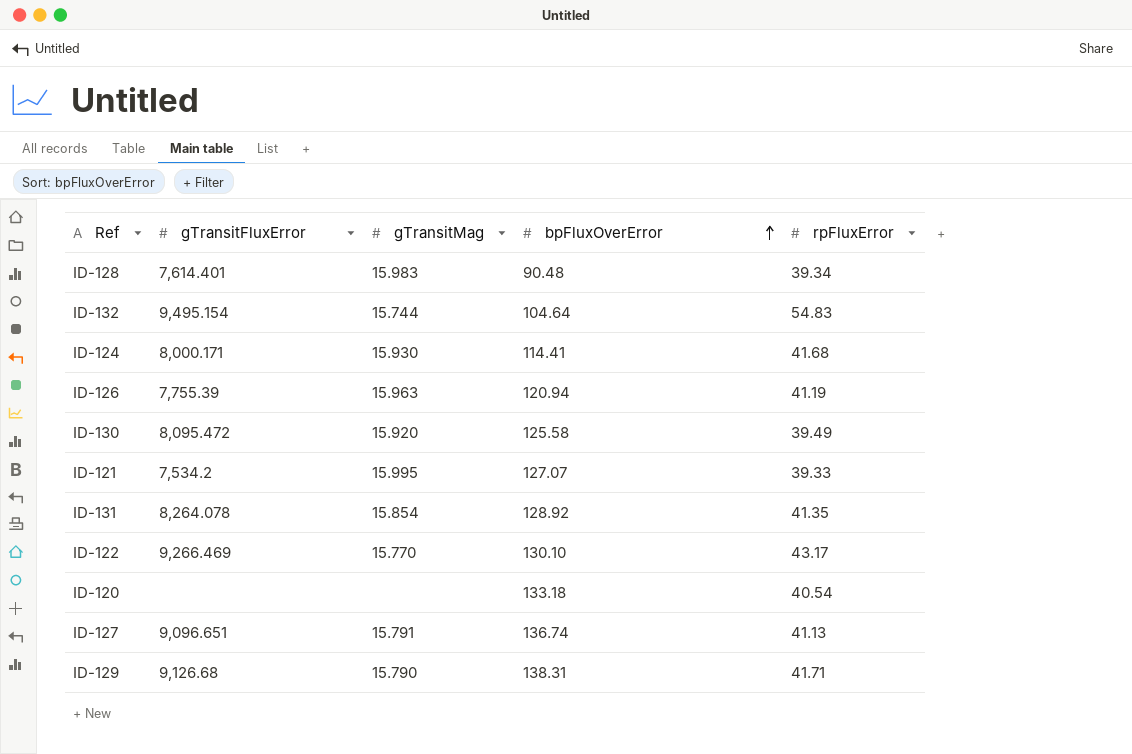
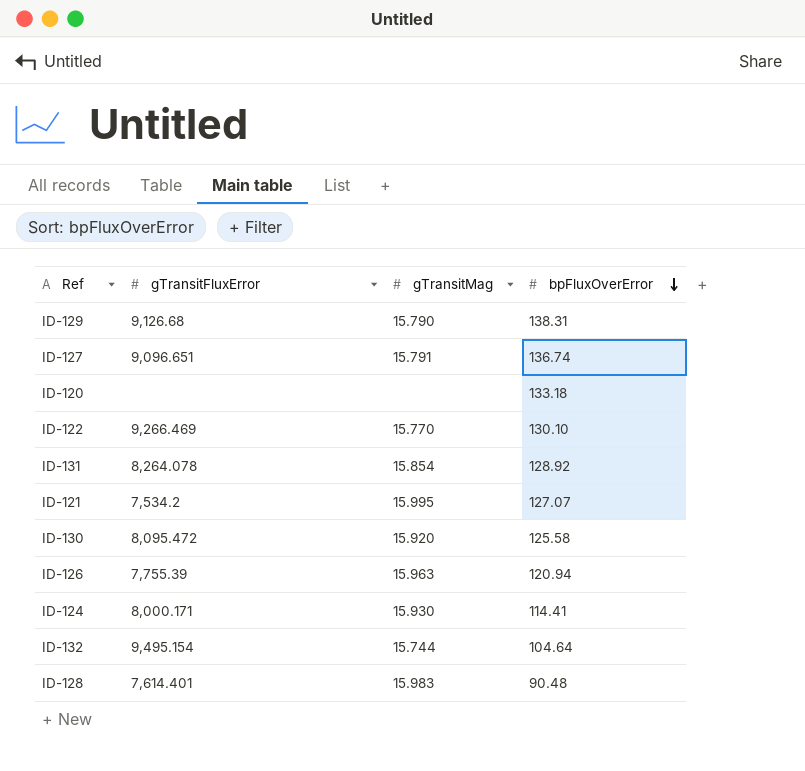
row order: bpFluxOverError ascending -> bpFluxOverError descending
column rpFluxError | position: 5 -> none

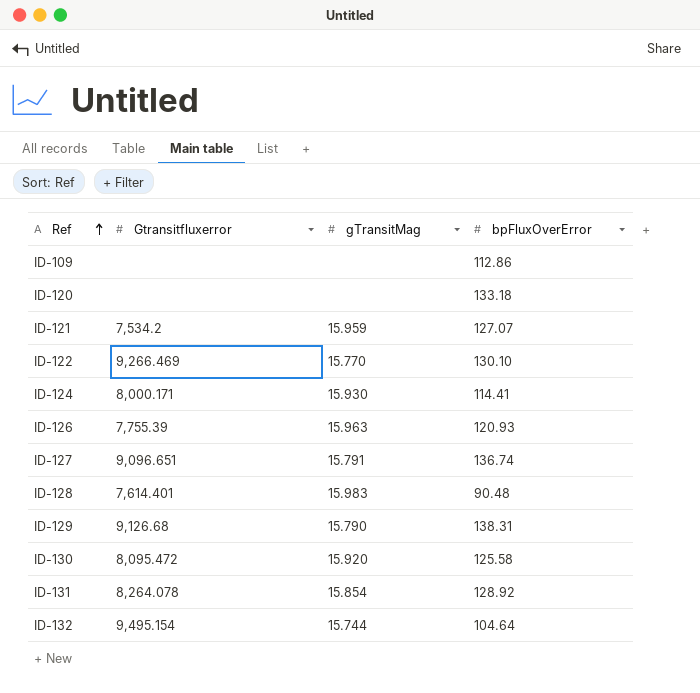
row order: bpFluxOverError descending -> Ref ascending
column name: gTransitFluxError -> Gtransitfluxerror
row ID-109: none -> none | none | 112.86
ID-121 | gTransitMag: 15.995 -> 15.959
ID-126 | bpFluxOverError: 120.94 -> 120.93

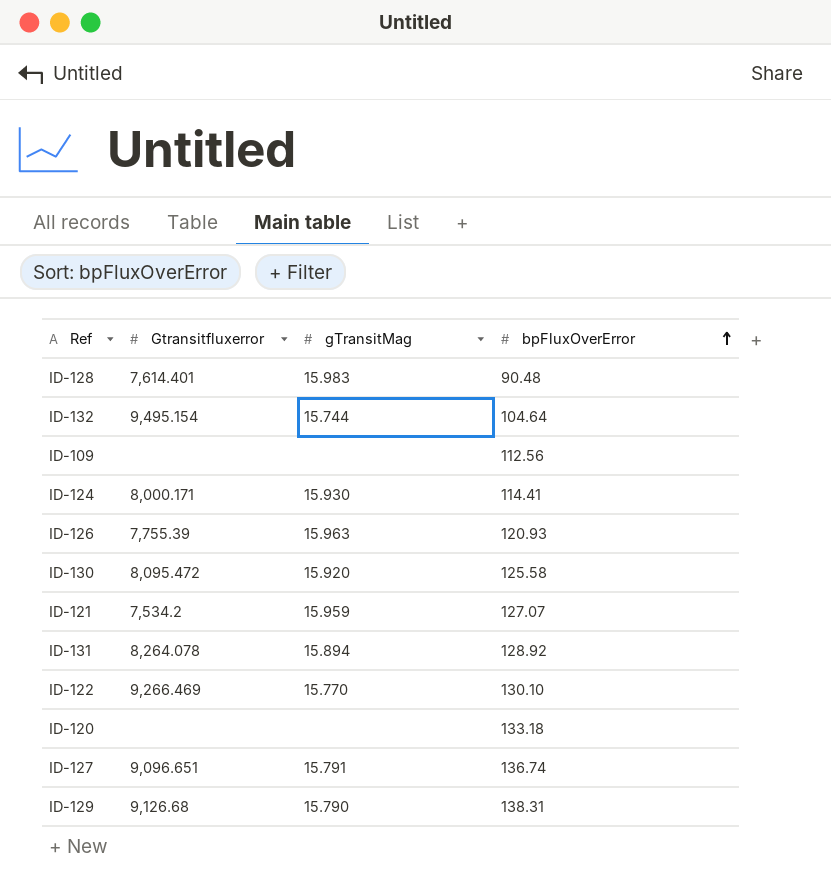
row order: Ref ascending -> bpFluxOverError ascending
ID-109 | bpFluxOverError: 112.86 -> 112.56
ID-131 | gTransitMag: 15.854 -> 15.894

